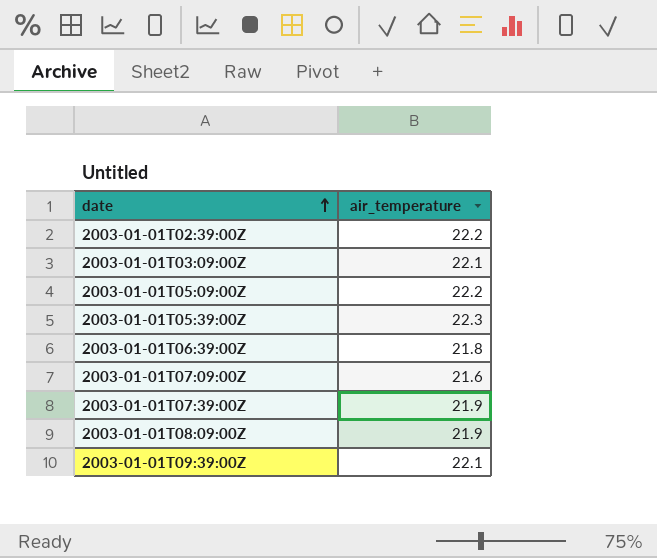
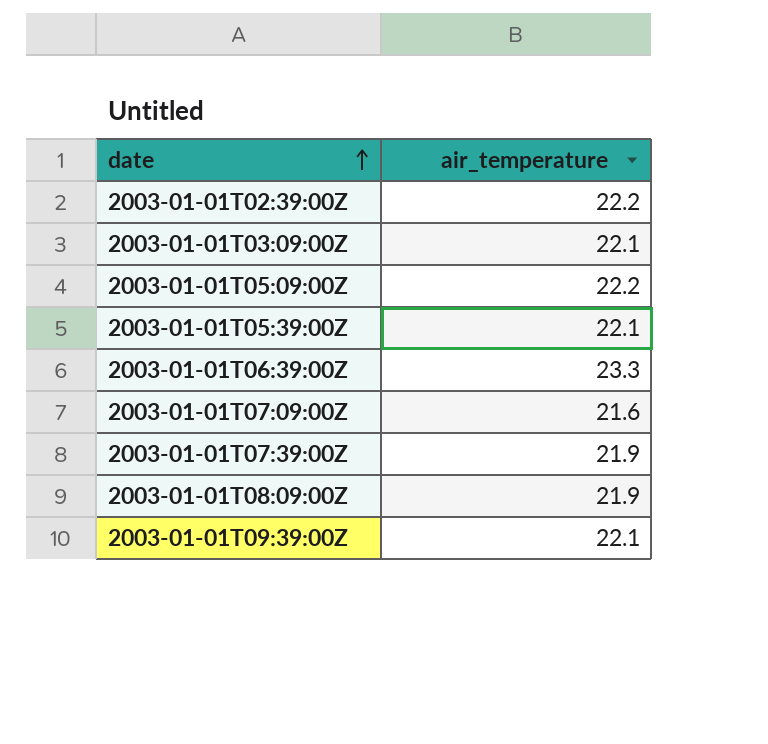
2003-01-01T05:39:00Z | air_temperature: 22.3 -> 22.1
2003-01-01T06:39:00Z | air_temperature: 21.8 -> 23.3

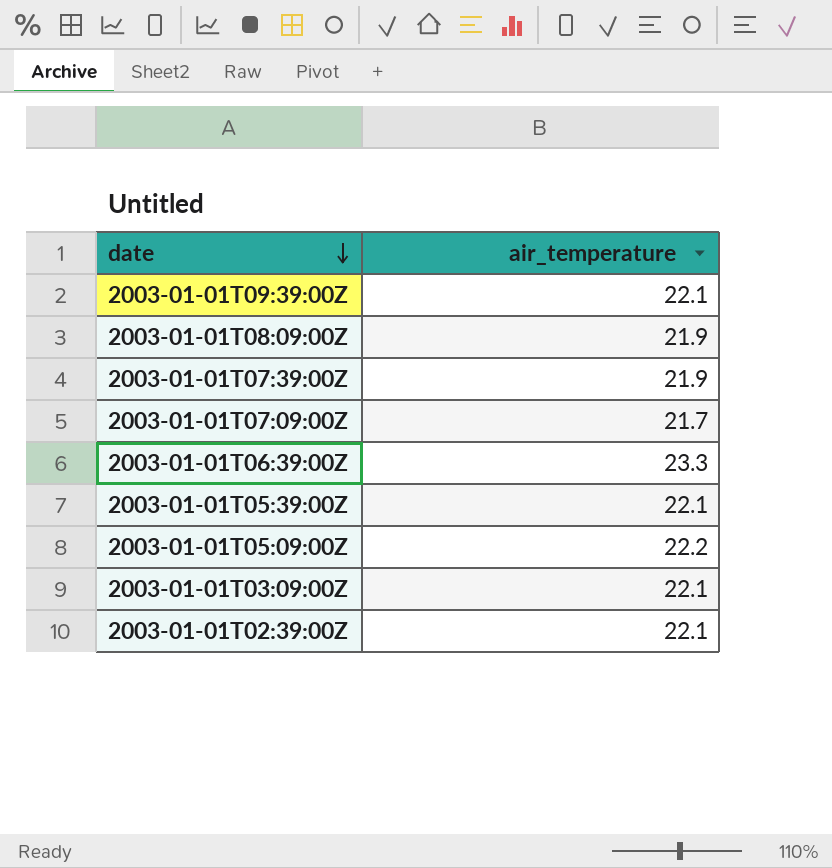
row order: date ascending -> date descending
2003-01-01T07:09:00Z | air_temperature: 21.6 -> 21.7
2003-01-01T02:39:00Z | air_temperature: 22.2 -> 22.1

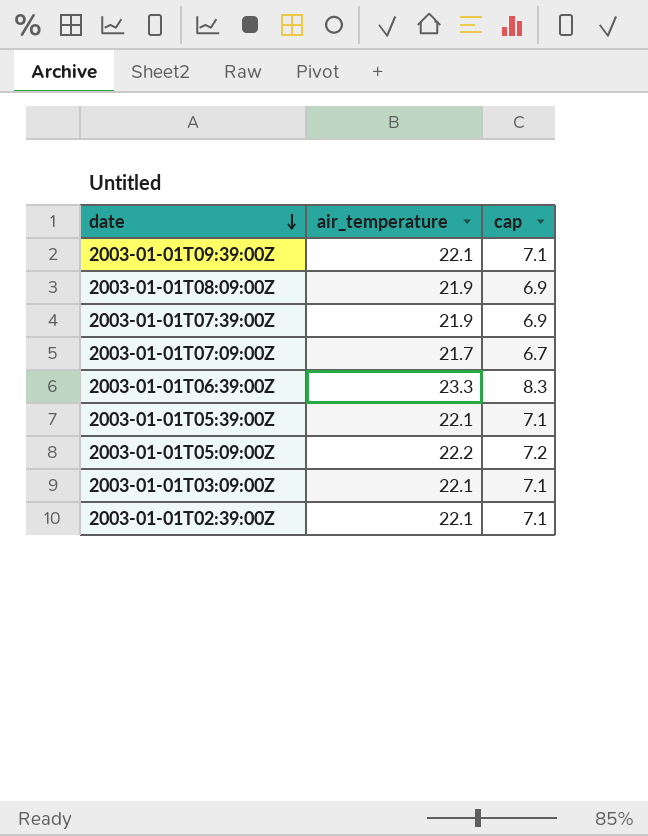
column cap | formula: none -> [air_temperature] - 15

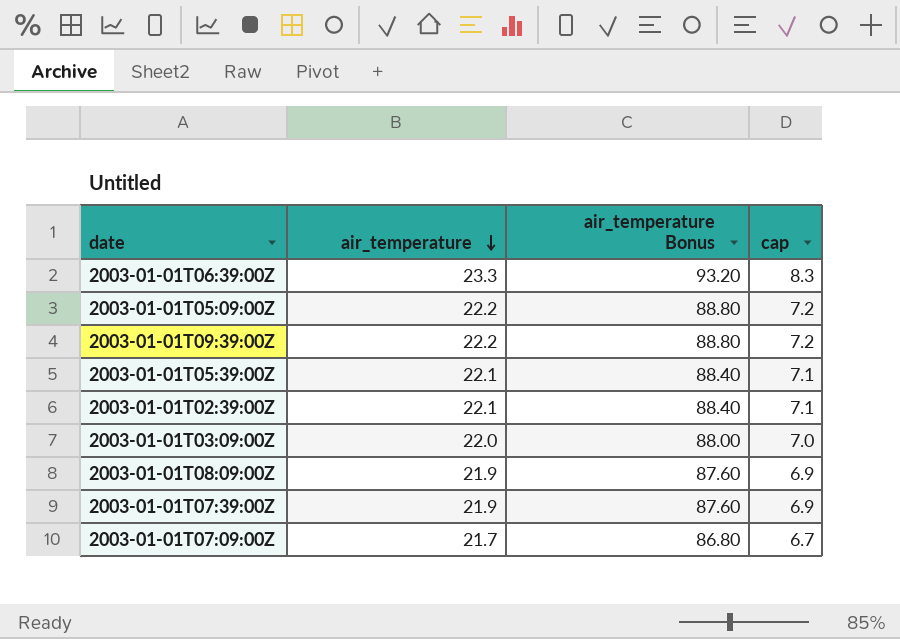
row order: date descending -> air_temperature descending
column air_temperature Bonus | formula: none -> [air_temperature] * 4
2003-01-01T09:39:00Z | air_temperature: 22.1 -> 22.2
2003-01-01T09:39:00Z | cap: 7.1 -> 7.2
2003-01-01T03:09:00Z | air_temperature: 22.1 -> 22.0
2003-01-01T03:09:00Z | cap: 7.1 -> 7.0

